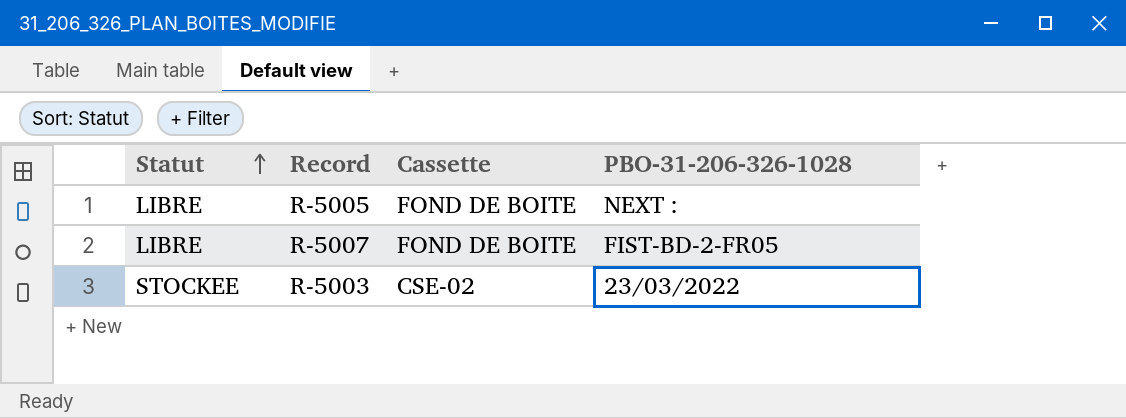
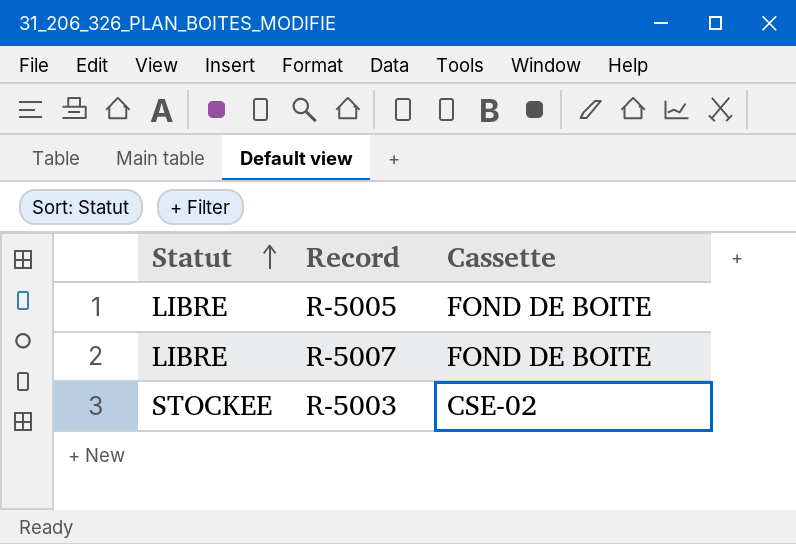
column PBO-31-206-326-1028 | position: 4 -> none

